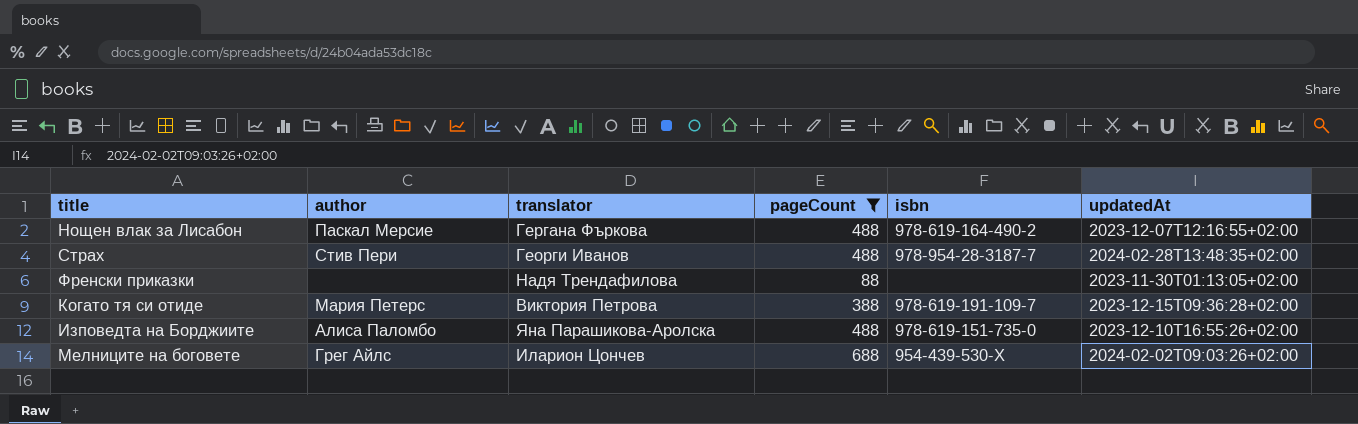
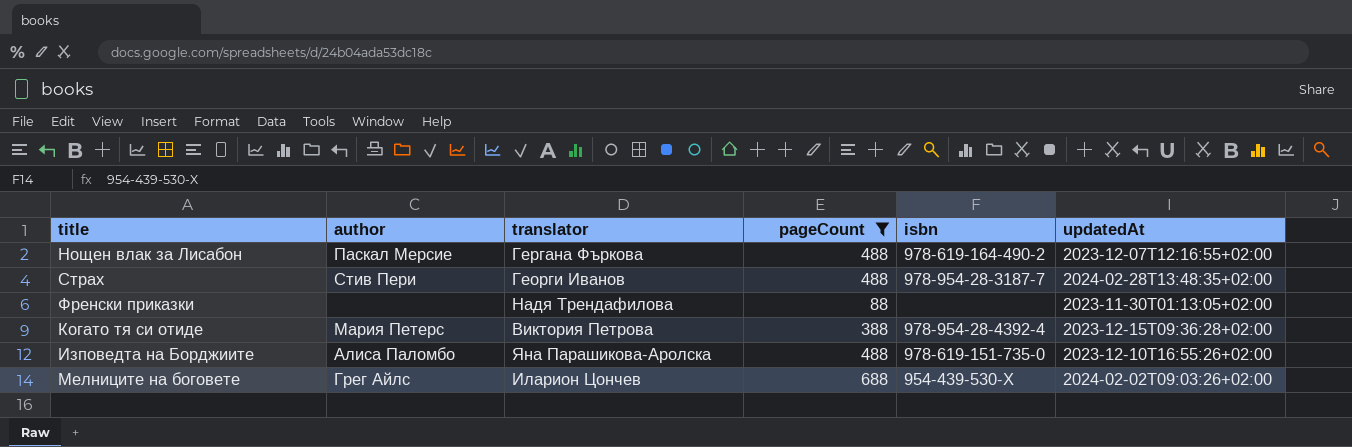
Когато тя си отиде | isbn: 978-619-191-109-7 -> 978-954-28-4392-4

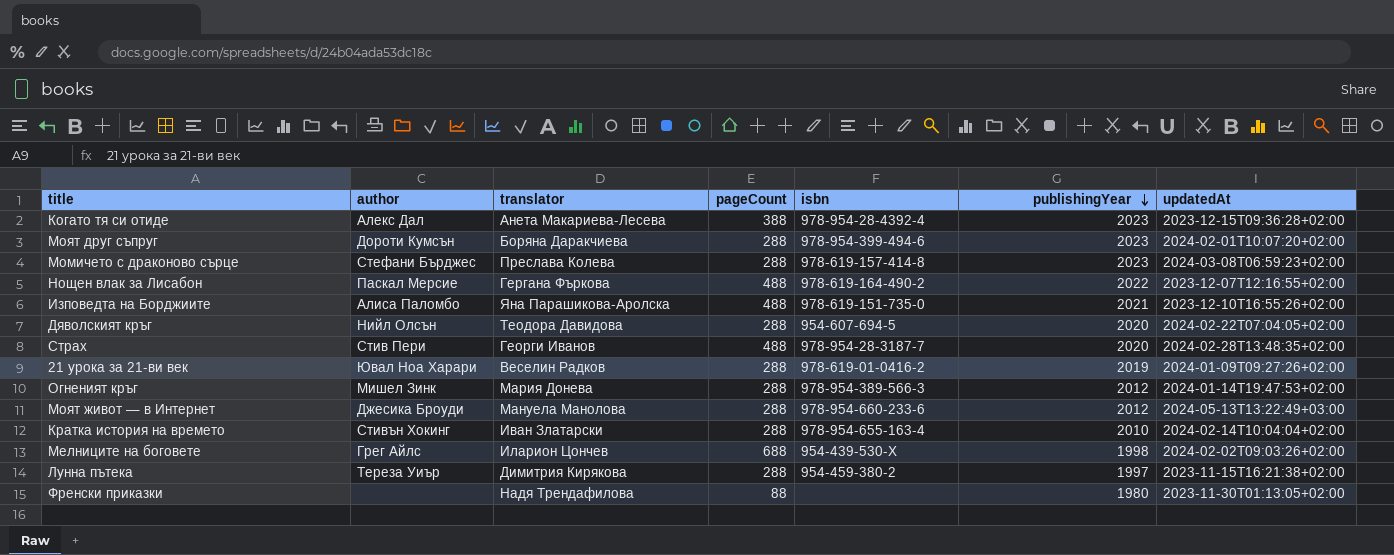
filter: pageCount != 288 -> none
row order: none -> publishingYear descending
column publishingYear | position: none -> 6
Когато тя си отиде | author: Мария Петерс -> Алекс Дал
Когато тя си отиде | translator: Виктория Петрова -> Анета Макариева-Лесева

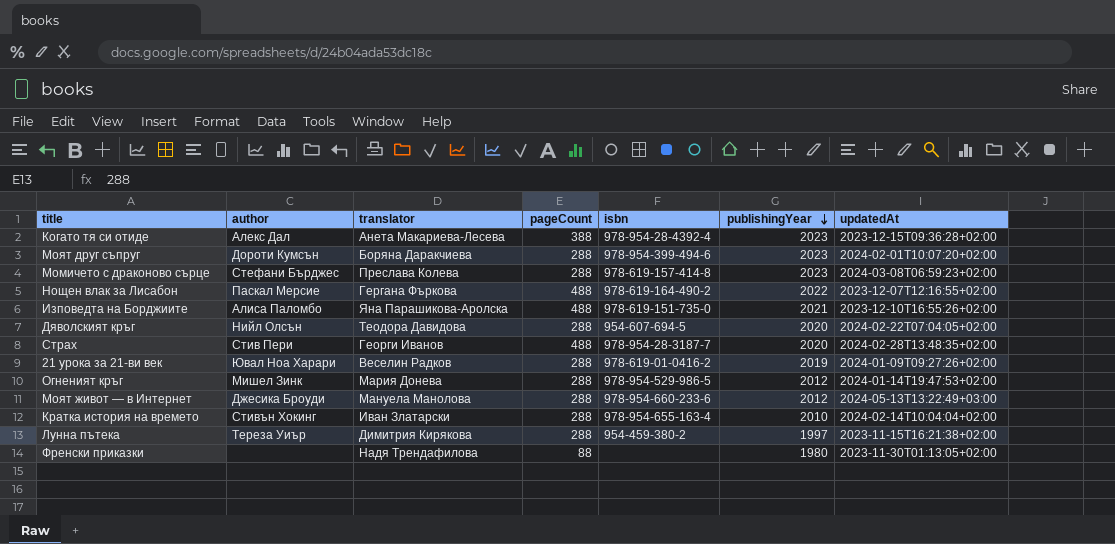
row Мелниците на боговете: Грег Айлс | Иларион Цончев | 688 | 954-439-530-X | 1998 | 2024-02-02T09:03:26+02:00 -> none
Огненият кръг | isbn: 978-954-389-566-3 -> 978-954-529-986-5

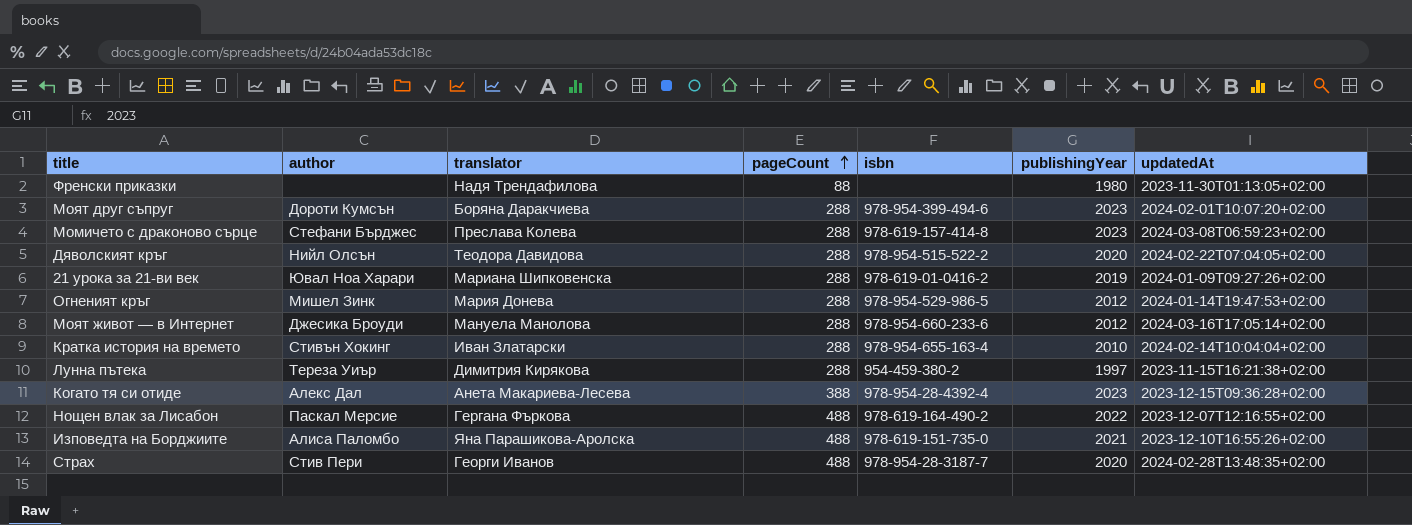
row order: publishingYear descending -> pageCount ascending
Дяволският кръг | isbn: 954-607-694-5 -> 978-954-515-522-2
21 урока за 21-ви век | translator: Веселин Радков -> Мариана Шипковенска
Моят живот — в Интернет | updatedAt: 2024-05-13T13:22:49+03:00 -> 2024-03-16T17:05:14+02:00

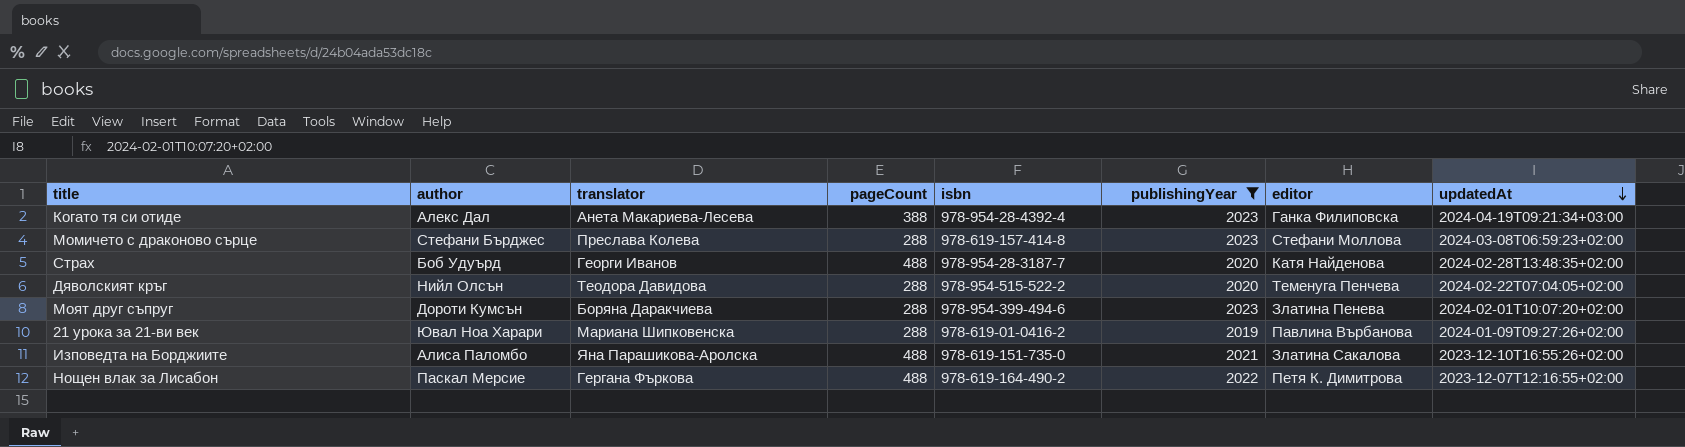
filter: none -> publishingYear >= 2019
row order: pageCount ascending -> updatedAt descending
column editor | position: none -> 7
Когато тя си отиде | updatedAt: 2023-12-15T09:36:28+02:00 -> 2024-04-19T09:21:34+03:00
Страх | author: Стив Пери -> Боб Удуърд

